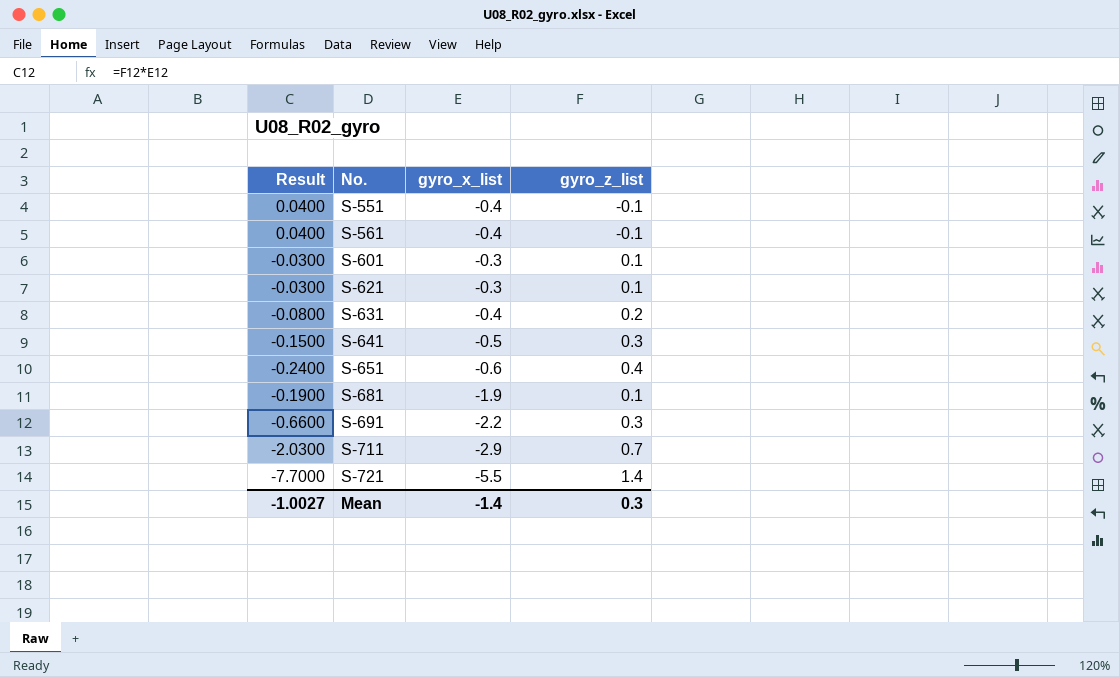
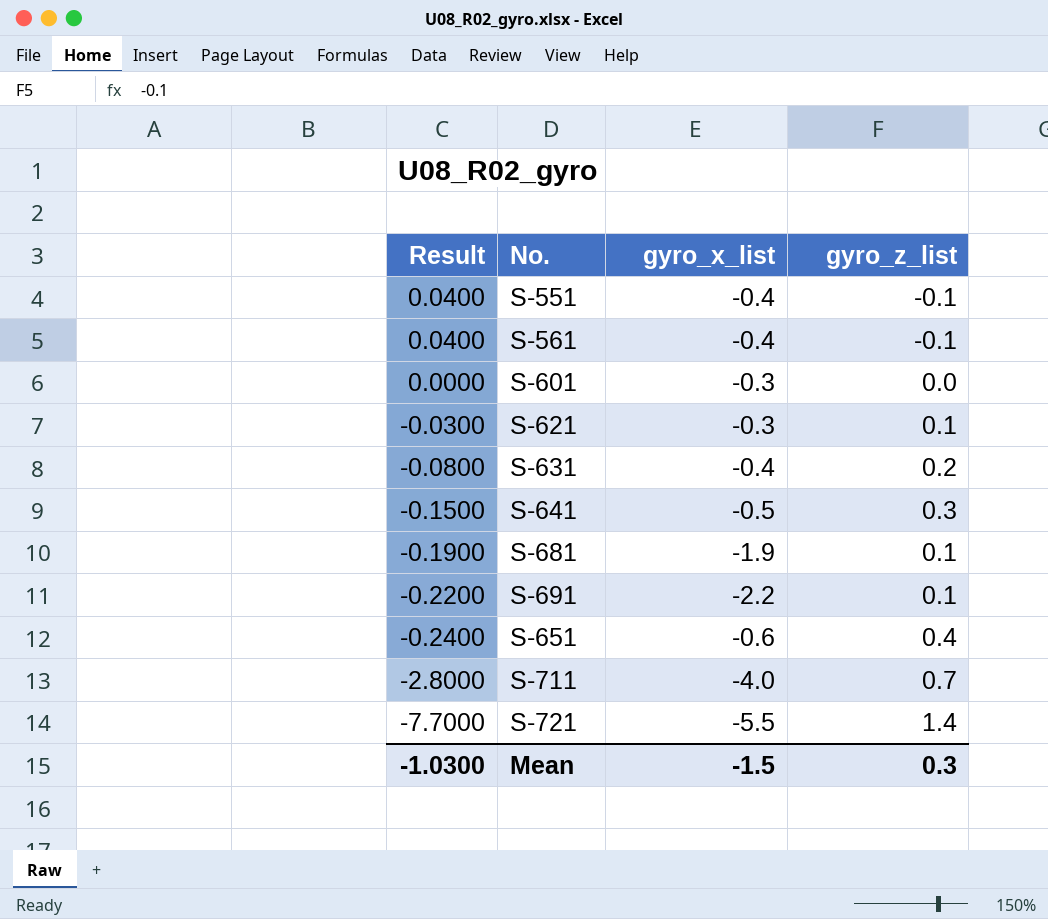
row order: No. ascending -> Result descending
S-601 | Result: -0.0300 -> 0.0000
S-601 | gyro_z_list: 0.1 -> 0.0
S-691 | Result: -0.6600 -> -0.2200
S-691 | gyro_z_list: 0.3 -> 0.1
S-711 | Result: -2.0300 -> -2.8000
S-711 | gyro_x_list: -2.9 -> -4.0
Mean | Result: -1.0027 -> -1.0300
Mean | gyro_x_list: -1.4 -> -1.5

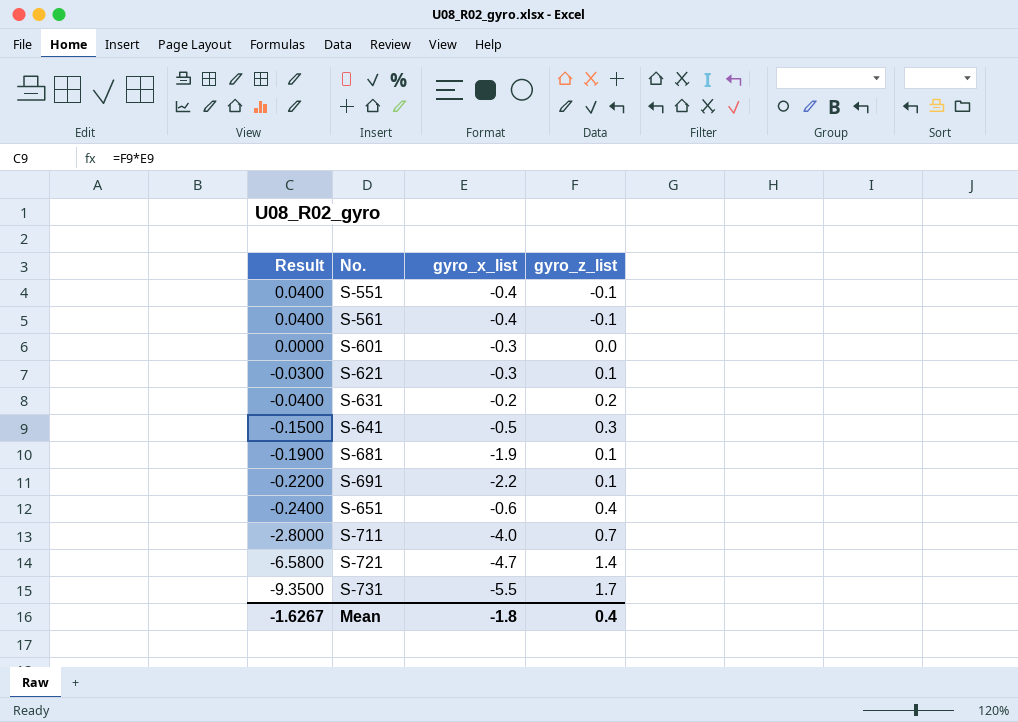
S-631 | Result: -0.0800 -> -0.0400
S-631 | gyro_x_list: -0.4 -> -0.2
S-721 | Result: -7.7000 -> -6.5800
S-721 | gyro_x_list: -5.5 -> -4.7
row S-731: none -> -9.3500 | -5.5 | 1.7
Mean | Result: -1.0300 -> -1.6267
Mean | gyro_x_list: -1.5 -> -1.8
Mean | gyro_z_list: 0.3 -> 0.4

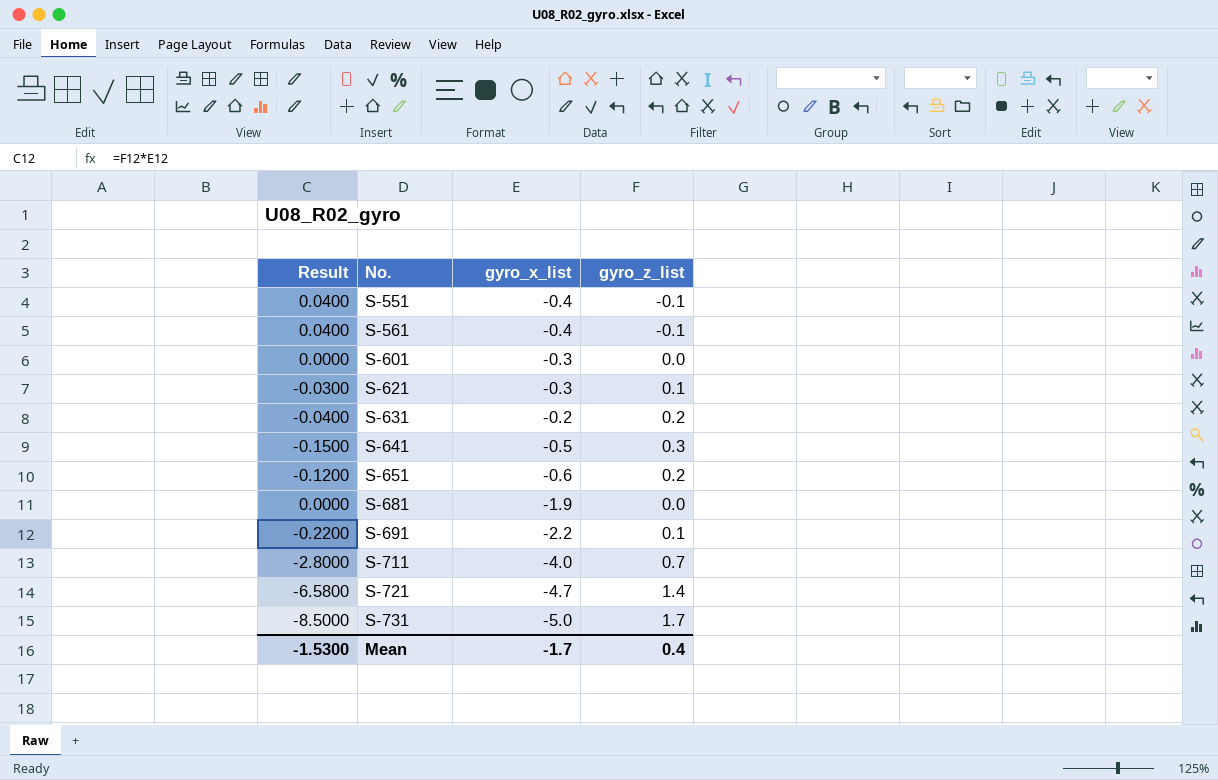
row order: Result descending -> No. ascending
S-651 | Result: -0.2400 -> -0.1200
S-651 | gyro_z_list: 0.4 -> 0.2
S-681 | Result: -0.1900 -> 0.0000
S-681 | gyro_z_list: 0.1 -> 0.0
S-731 | Result: -9.3500 -> -8.5000
S-731 | gyro_x_list: -5.5 -> -5.0
Mean | Result: -1.6267 -> -1.5300
Mean | gyro_x_list: -1.8 -> -1.7

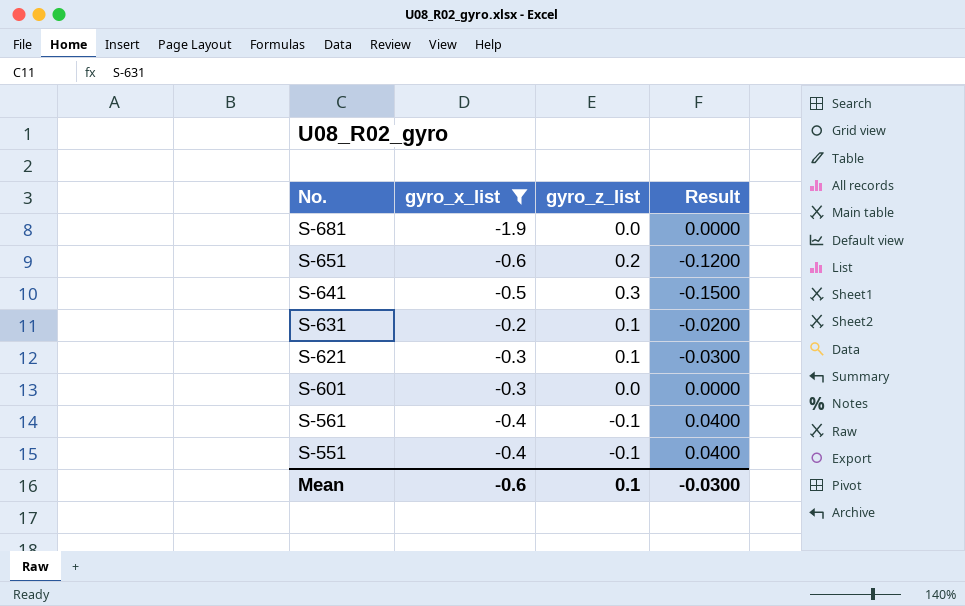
filter: none -> gyro_x_list >= -1.9
row order: No. ascending -> No. descending
column Result | position: 1 -> 4
S-631 | gyro_z_list: 0.2 -> 0.1
S-631 | Result: -0.0400 -> -0.0200
Mean | gyro_x_list: -1.7 -> -0.6
Mean | gyro_z_list: 0.4 -> 0.1
Mean | Result: -1.5300 -> -0.0300

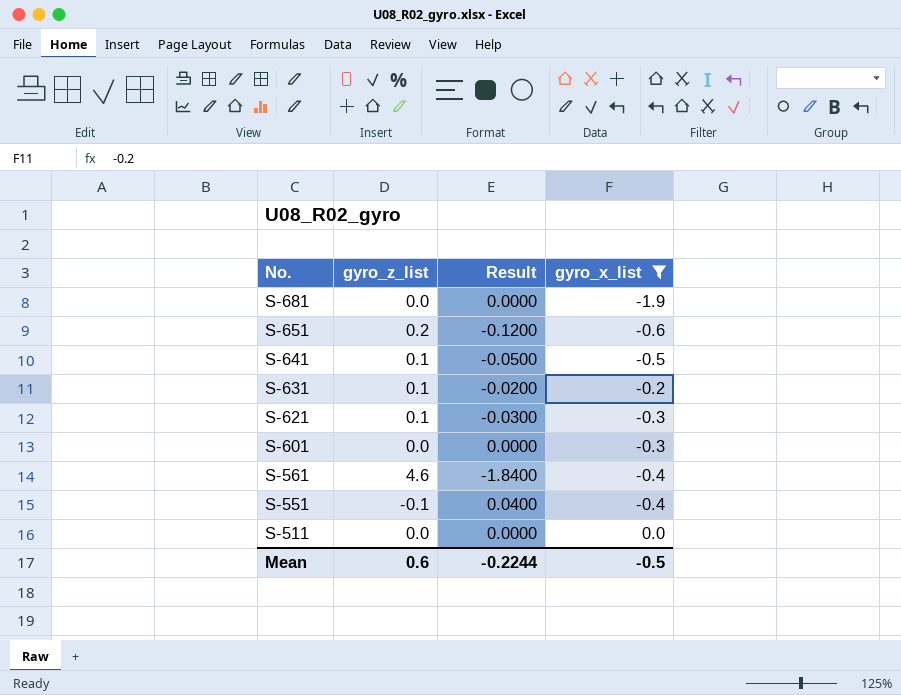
column gyro_x_list | position: 2 -> 4
S-641 | gyro_z_list: 0.3 -> 0.1
S-641 | Result: -0.1500 -> -0.0500
S-561 | gyro_z_list: -0.1 -> 4.6
S-561 | Result: 0.0400 -> -1.8400
row S-511: none -> 0.0 | 0.0000 | 0.0
Mean | gyro_z_list: 0.1 -> 0.6
Mean | Result: -0.0300 -> -0.2244
Mean | gyro_x_list: -0.6 -> -0.5

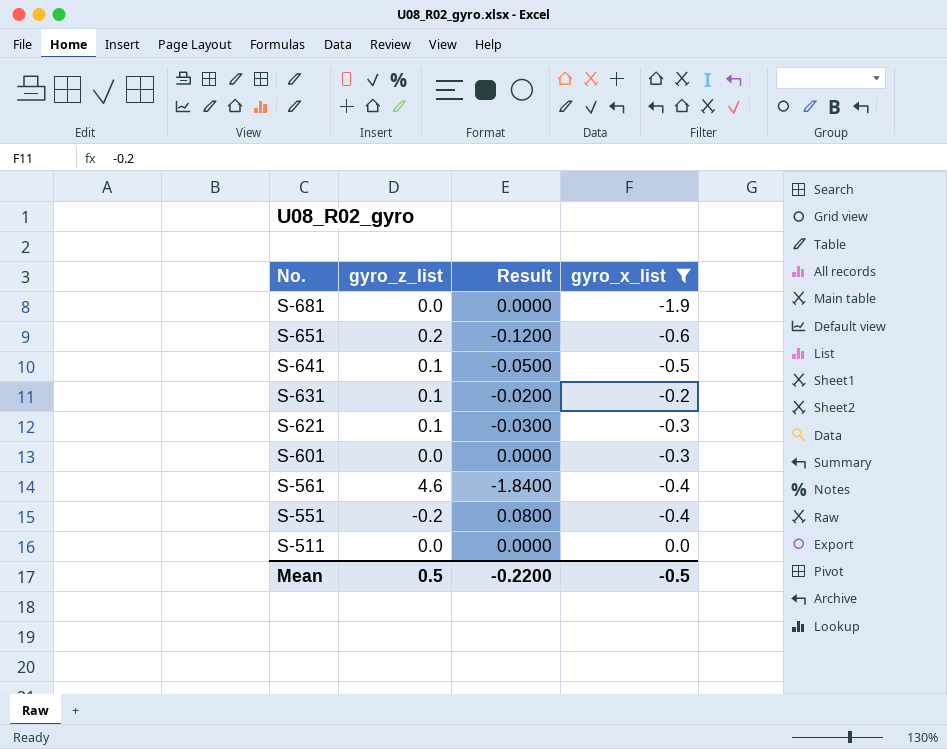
S-551 | gyro_z_list: -0.1 -> -0.2
S-551 | Result: 0.0400 -> 0.0800
Mean | gyro_z_list: 0.6 -> 0.5
Mean | Result: -0.2244 -> -0.2200

